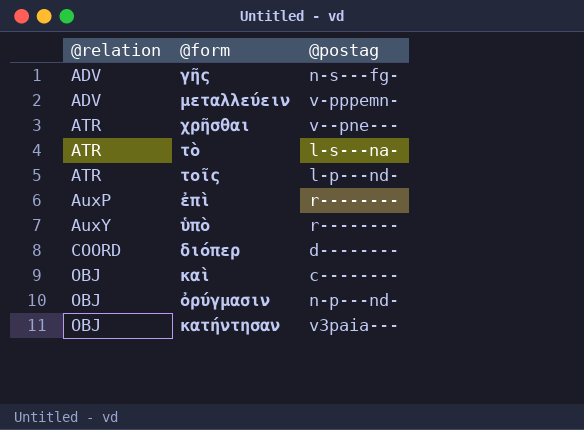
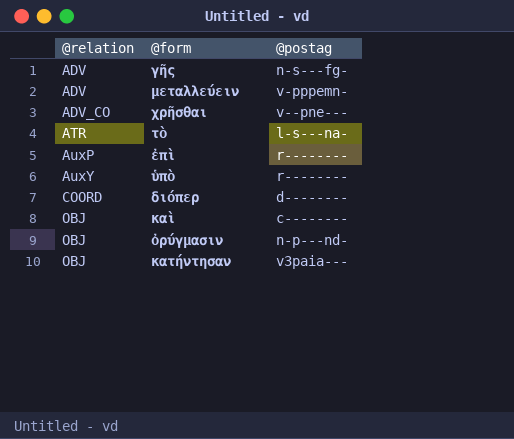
row τοῖς: ATR | l-p---nd- -> none
χρῆσθαι | @relation: ATR -> ADV_CO

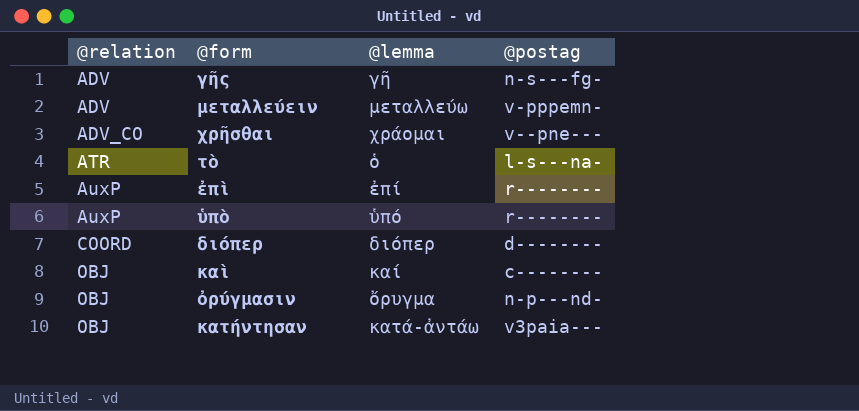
column @lemma | position: none -> 3
ὑπὸ | @relation: AuxY -> AuxP

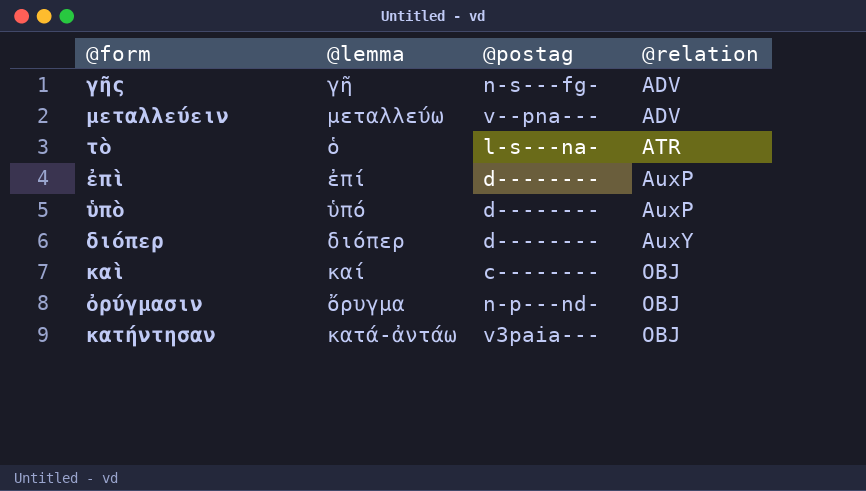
column @relation | position: 1 -> 4
row χρῆσθαι: ADV_CO | χράομαι | v--pne--- -> none
μεταλλεύειν | @postag: v-pppemn- -> v--pna---
ἐπὶ | @postag: r-------- -> d--------
ὑπὸ | @postag: r-------- -> d--------
διόπερ | @relation: COORD -> AuxY

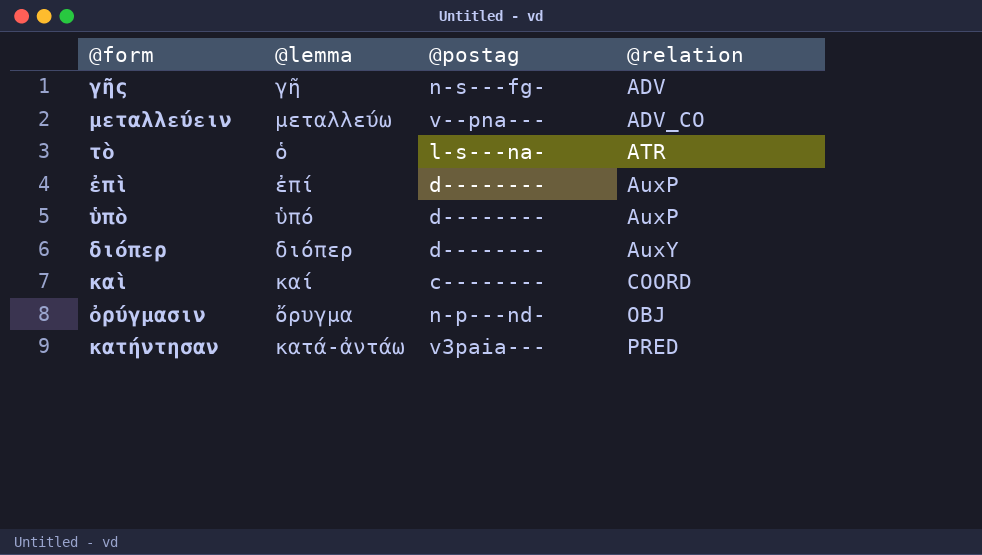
μεταλλεύειν | @relation: ADV -> ADV_CO
καὶ | @relation: OBJ -> COORD
κατήντησαν | @relation: OBJ -> PRED

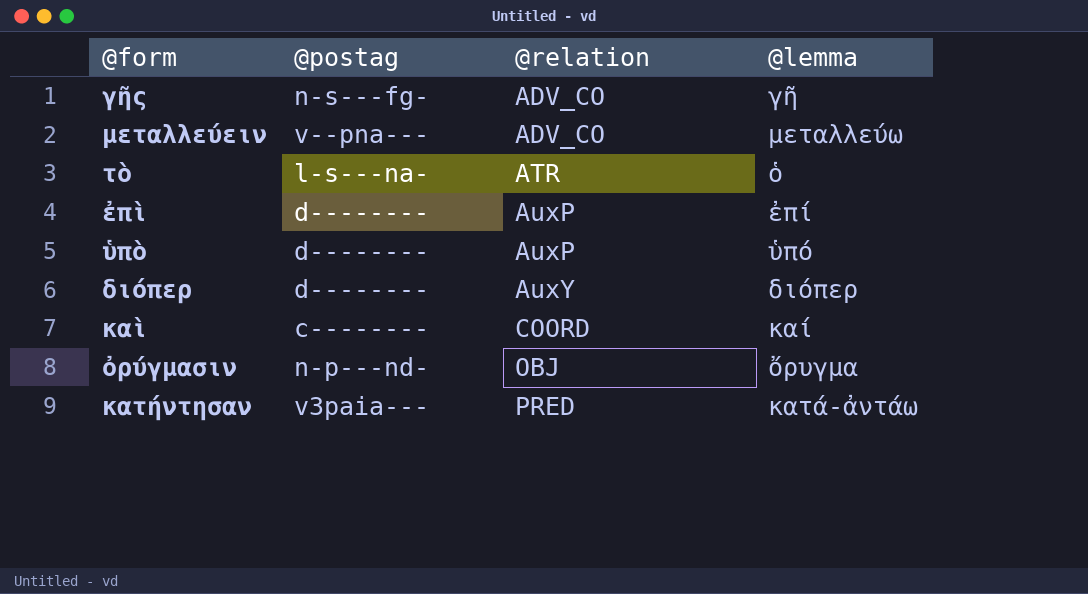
column @lemma | position: 2 -> 4
γῆς | @relation: ADV -> ADV_CO

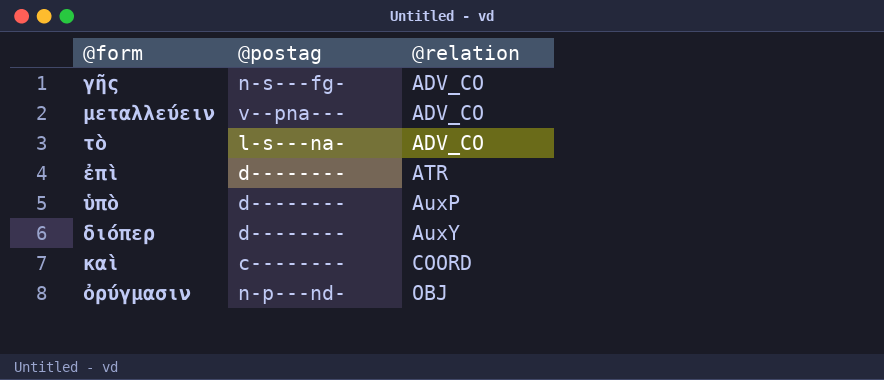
column @lemma | position: 4 -> none
row κατήντησαν: v3paia--- | PRED | κατά-ἀντάω -> none
τὸ | @relation: ATR -> ADV_CO
ἐπὶ | @relation: AuxP -> ATR

